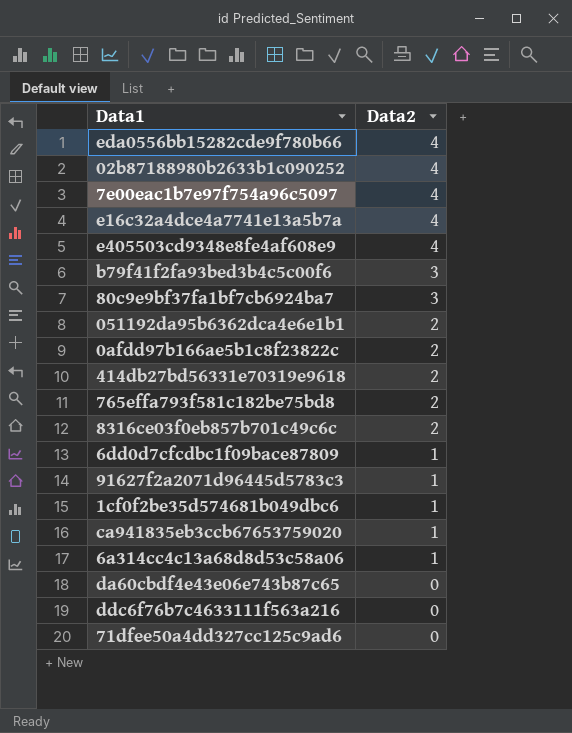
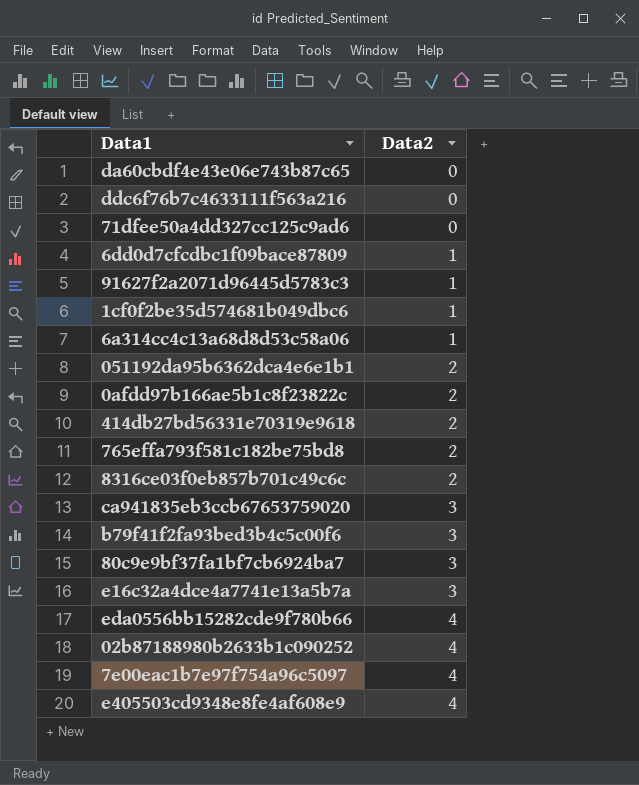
row order: Data2 descending -> Data2 ascending
ca941835eb3ccb67653759020 | Data2: 1 -> 3
e16c32a4dce4a7741e13a5b7a | Data2: 4 -> 3

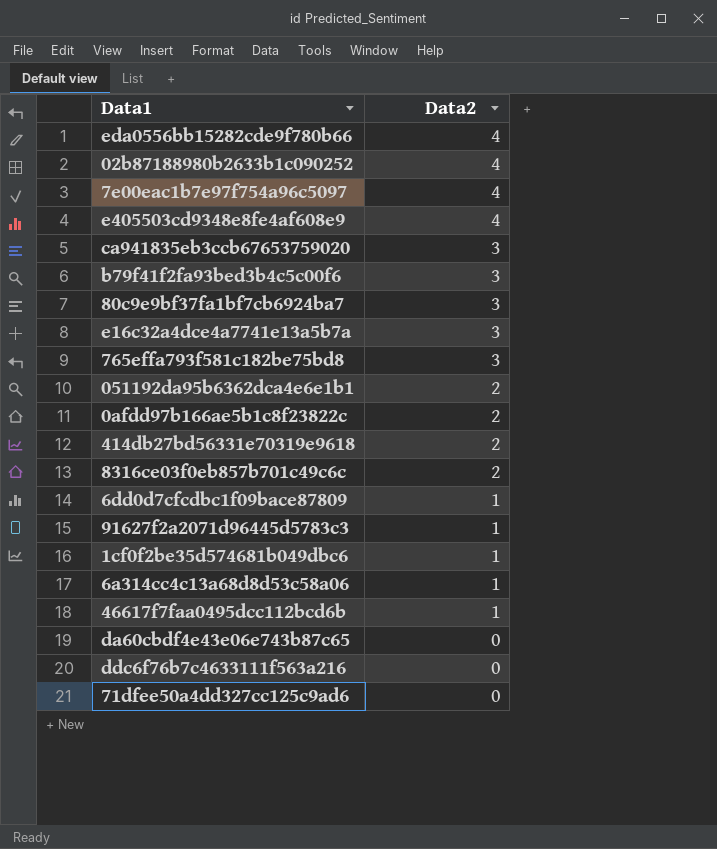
row order: Data2 ascending -> Data2 descending
765effa793f581c182be75bd8 | Data2: 2 -> 3
row 46617f7faa0495dcc112bcd6b: none -> 1

